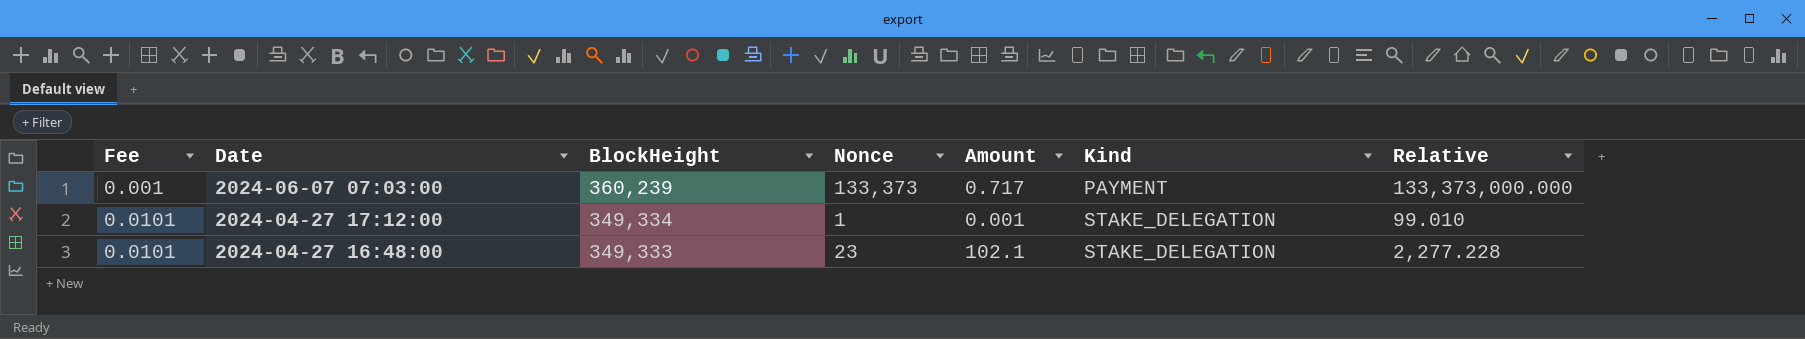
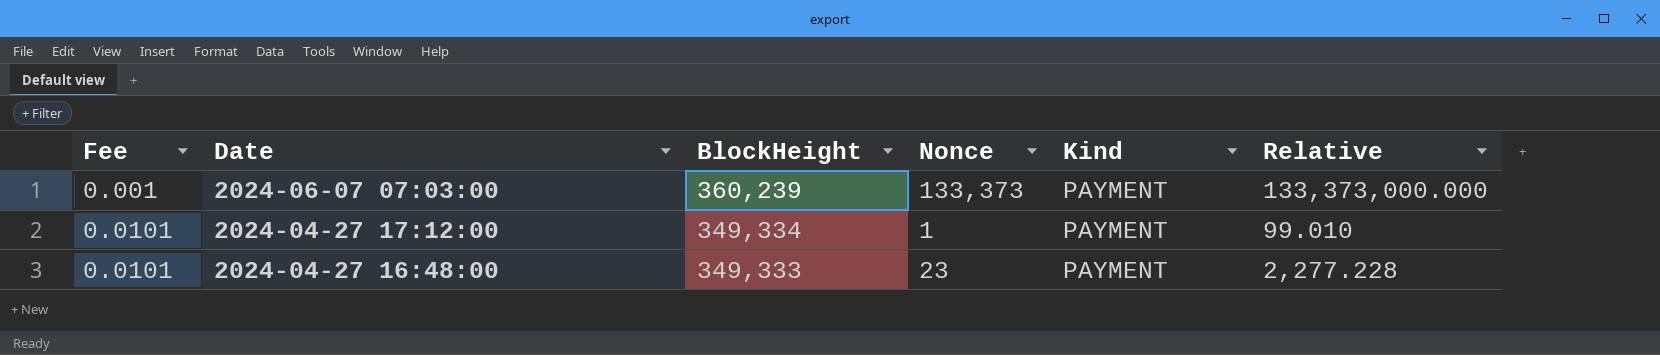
column Amount | position: 5 -> none
2024-04-27 17:12:00 | Kind: STAKE_DELEGATION -> PAYMENT
2024-04-27 16:48:00 | Kind: STAKE_DELEGATION -> PAYMENT

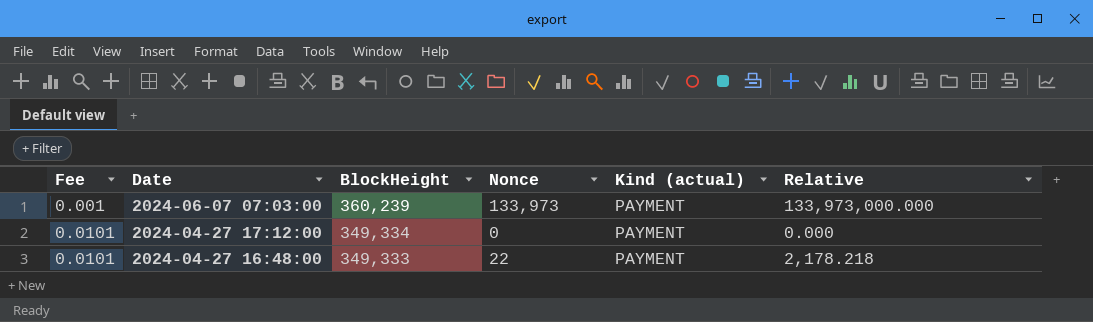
column name: Kind -> Kind (actual)
2024-06-07 07:03:00 | Nonce: 133,373 -> 133,973
2024-06-07 07:03:00 | Relative: 133,373,000.000 -> 133,973,000.000
2024-04-27 17:12:00 | Nonce: 1 -> 0
2024-04-27 17:12:00 | Relative: 99.010 -> 0.000
2024-04-27 16:48:00 | Nonce: 23 -> 22
2024-04-27 16:48:00 | Relative: 2,277.228 -> 2,178.218

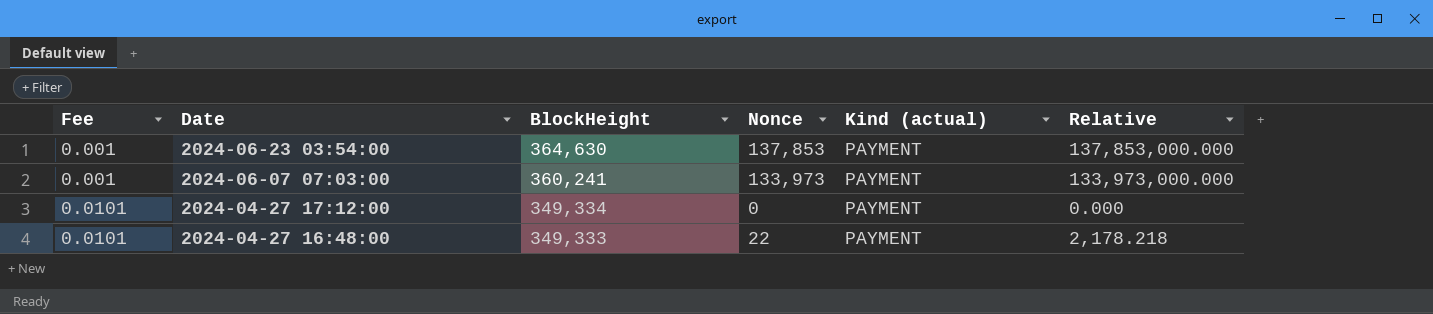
row 2024-06-23 03:54:00: none -> 0.001 | 364,630 | 137,853 | PAYMENT | 137,853,000.000
2024-06-07 07:03:00 | BlockHeight: 360,239 -> 360,241

